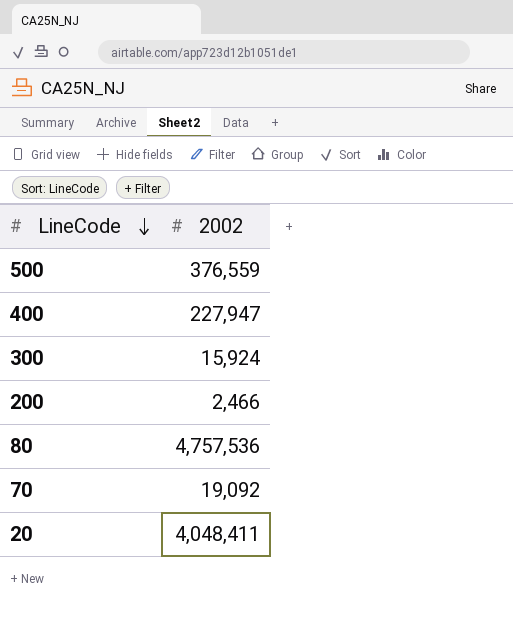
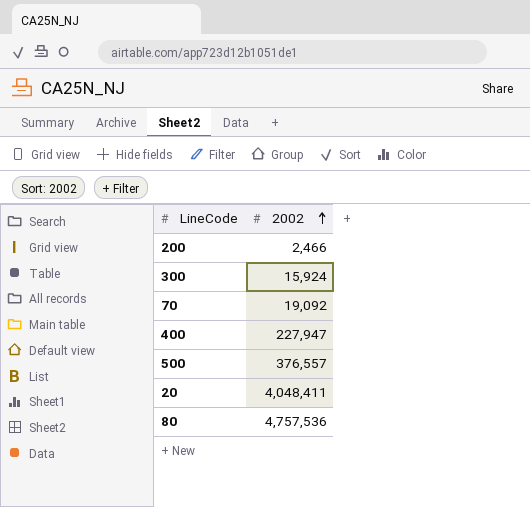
row order: LineCode descending -> 2002 ascending
500 | 2002: 376,559 -> 376,557

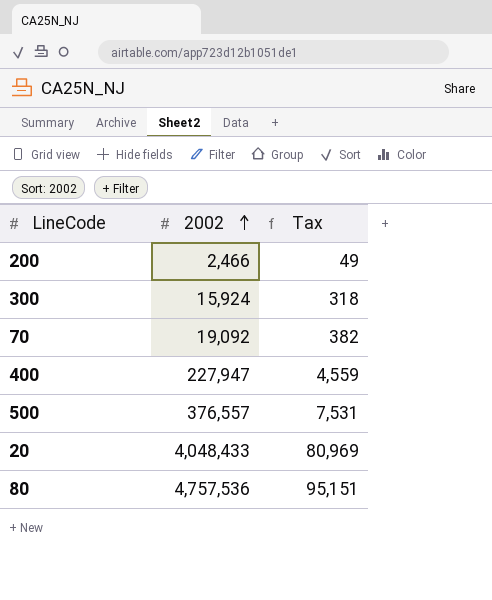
column Tax | formula: none -> [2002] * 0.02
20 | 2002: 4,048,411 -> 4,048,433

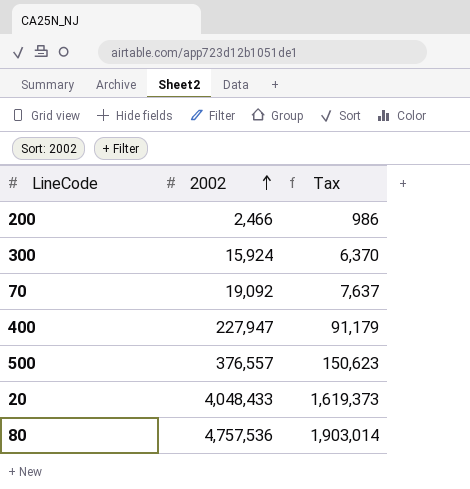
column Tax | formula: [2002] * 0.02 -> [2002] * 0.4

